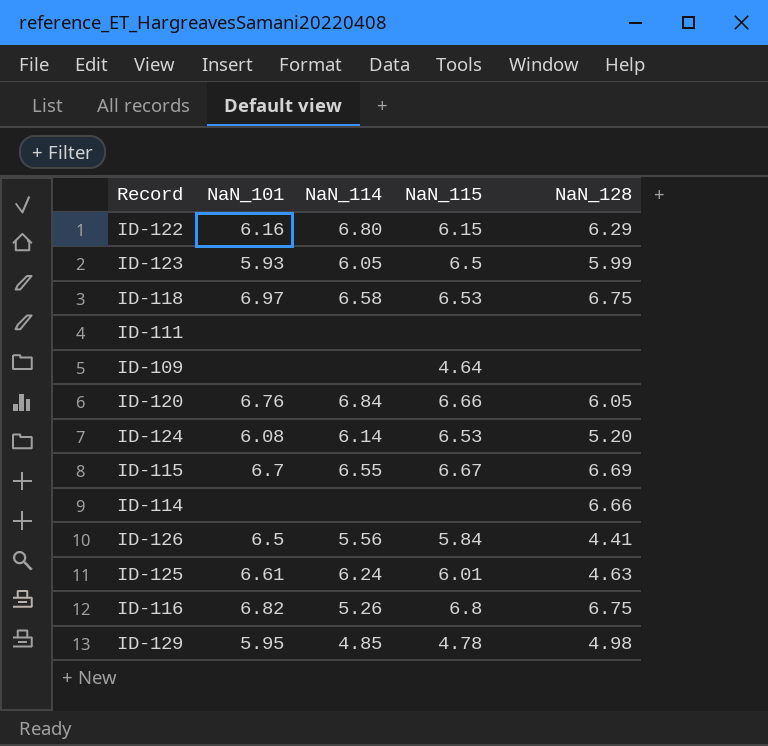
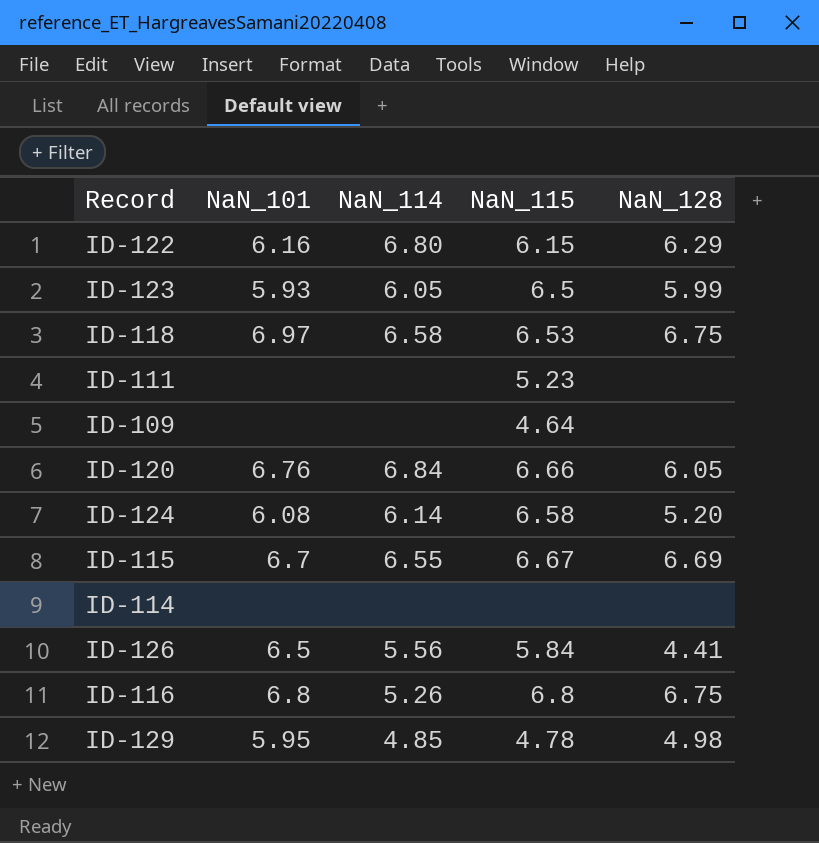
row ID-125: 6.61 | 6.24 | 6.01 | 4.63 -> none
ID-111 | NaN_115: none -> 5.23
ID-124 | NaN_115: 6.53 -> 6.58
ID-114 | NaN_128: 6.66 -> none
ID-116 | NaN_101: 6.82 -> 6.8

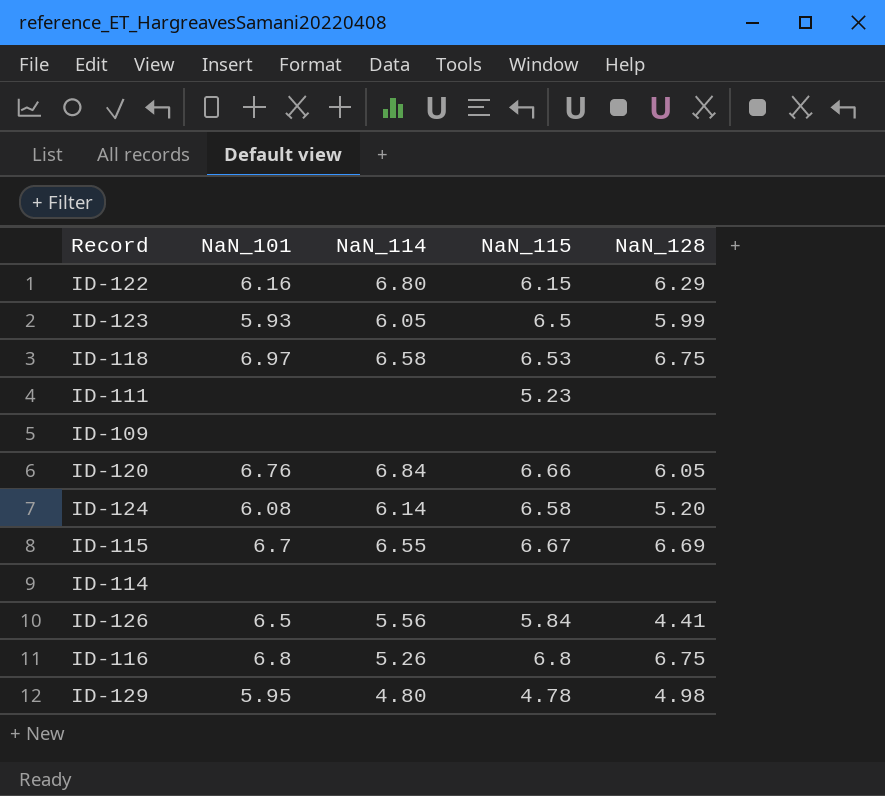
ID-109 | NaN_115: 4.64 -> none
ID-129 | NaN_114: 4.85 -> 4.80

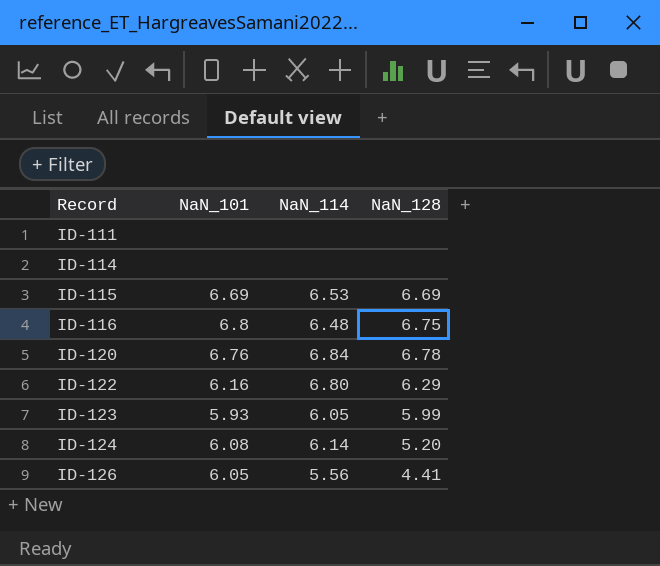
row order: none -> Record ascending
column NaN_115 | position: 4 -> none
row ID-118: 6.97 | 6.58 | 6.53 | 6.75 -> none
row ID-109: none | none | none | none -> none
row ID-129: 5.95 | 4.80 | 4.78 | 4.98 -> none
ID-115 | NaN_101: 6.7 -> 6.69
ID-115 | NaN_114: 6.55 -> 6.53
ID-116 | NaN_114: 5.26 -> 6.48
ID-120 | NaN_128: 6.05 -> 6.78
ID-126 | NaN_101: 6.5 -> 6.05

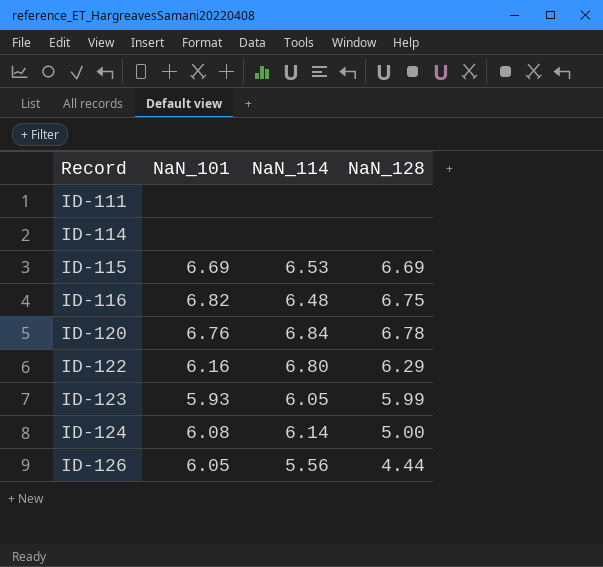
ID-116 | NaN_101: 6.8 -> 6.82
ID-124 | NaN_128: 5.20 -> 5.00
ID-126 | NaN_128: 4.41 -> 4.44

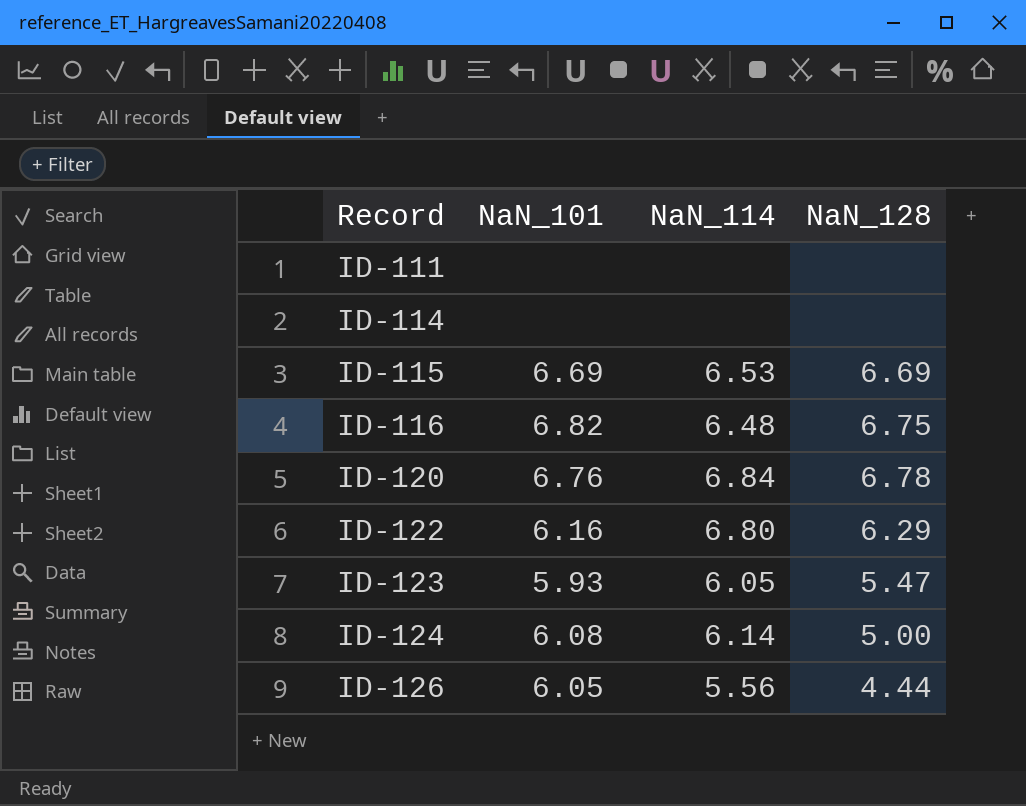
ID-123 | NaN_128: 5.99 -> 5.47

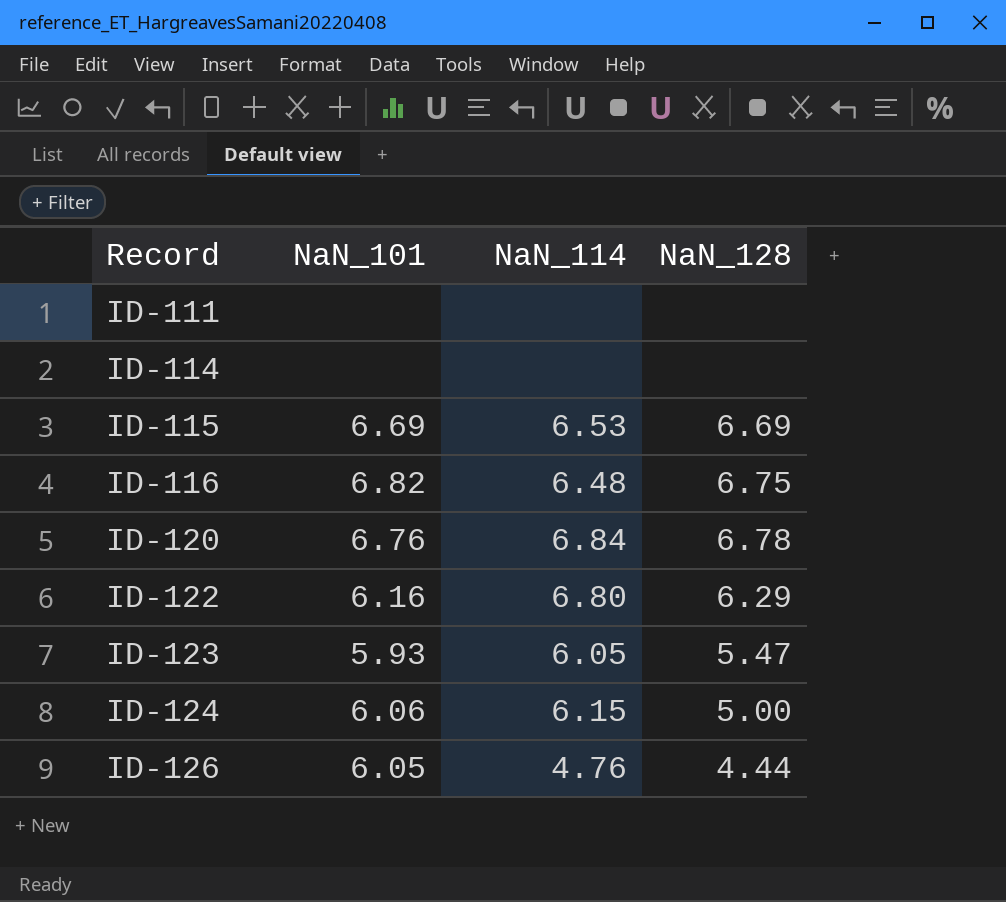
ID-124 | NaN_101: 6.08 -> 6.06
ID-124 | NaN_114: 6.14 -> 6.15
ID-126 | NaN_114: 5.56 -> 4.76

